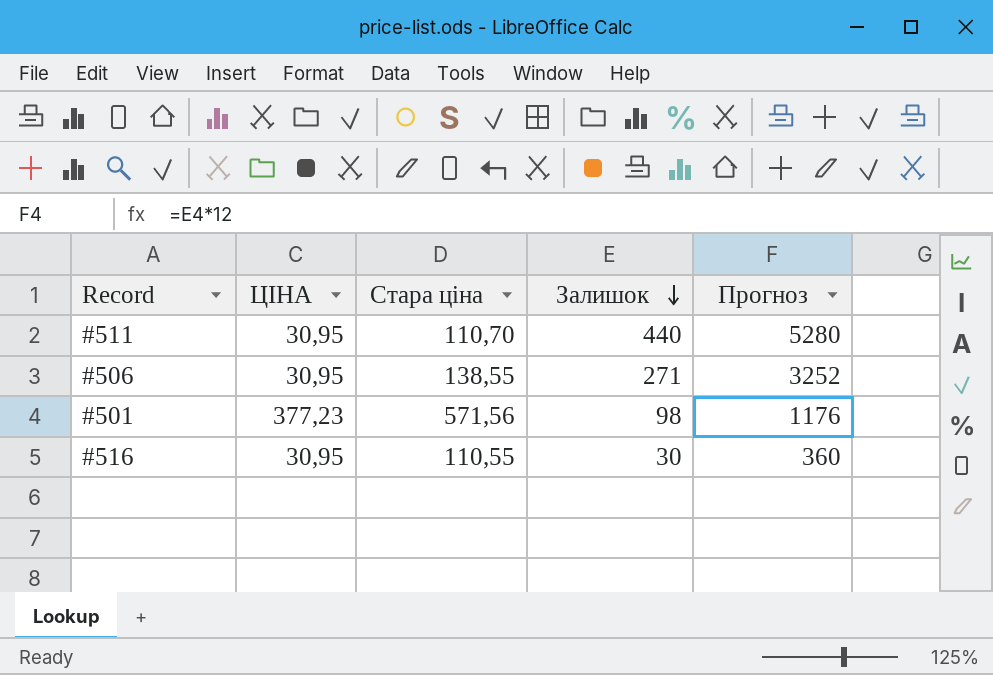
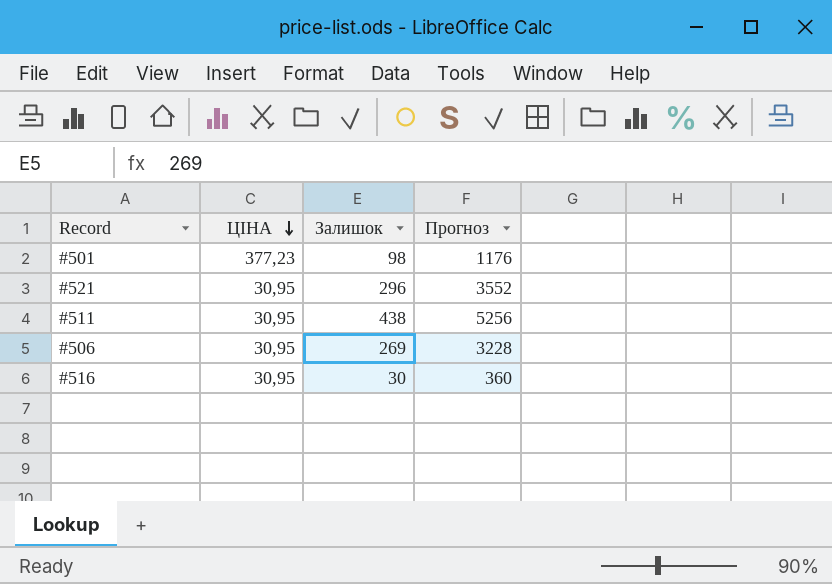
row order: Залишок descending -> ЦІНА descending
column Стара ціна | position: 3 -> none
row #521: none -> 30,95 | 296 | 3552
#511 | Залишок: 440 -> 438
#511 | Прогноз: 5280 -> 5256
#506 | Залишок: 271 -> 269
#506 | Прогноз: 3252 -> 3228

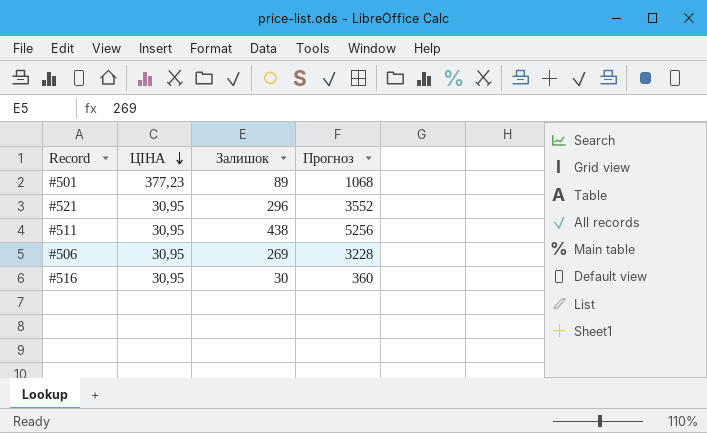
#501 | Залишок: 98 -> 89
#501 | Прогноз: 1176 -> 1068

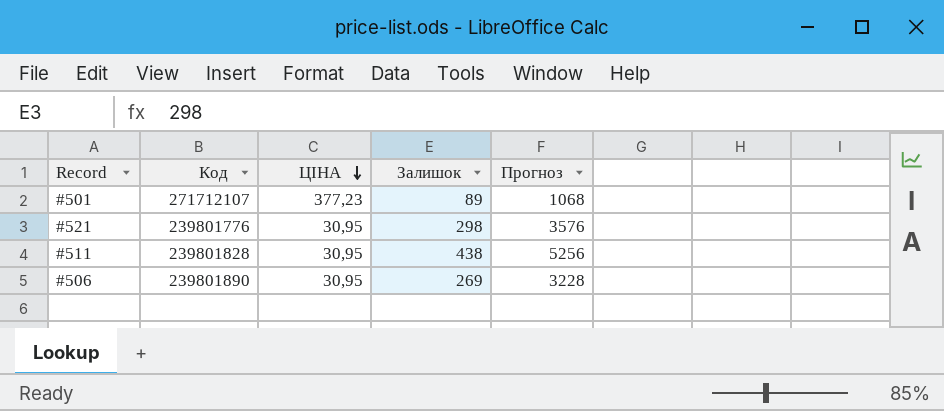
column Код | position: none -> 2
row #516: 30,95 | 30 | 360 -> none
#521 | Залишок: 296 -> 298
#521 | Прогноз: 3552 -> 3576

